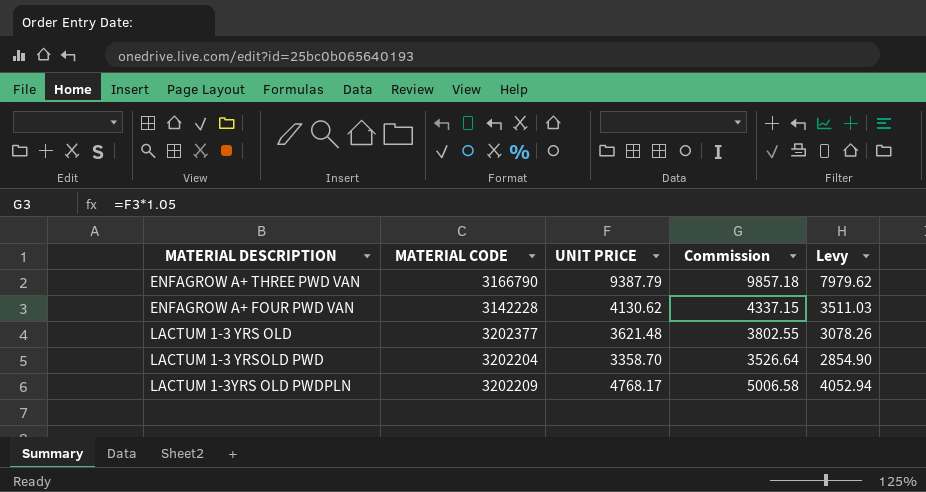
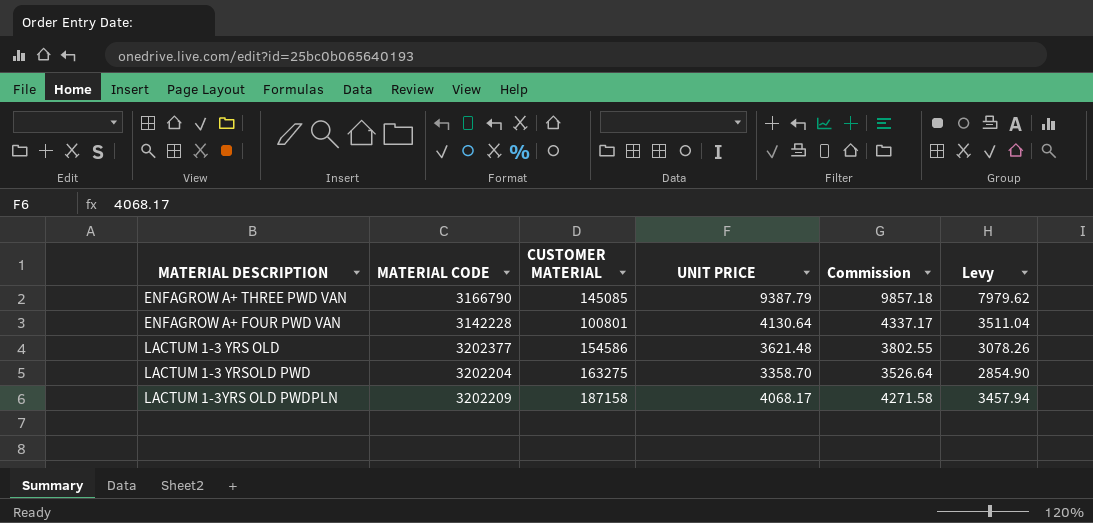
column CUSTOMER MATERIAL | position: none -> 3
ENFAGROW A+ FOUR PWD VAN | UNIT PRICE: 4130.62 -> 4130.64
ENFAGROW A+ FOUR PWD VAN | Commission: 4337.15 -> 4337.17
ENFAGROW A+ FOUR PWD VAN | Levy: 3511.03 -> 3511.04
LACTUM 1-3YRS OLD PWDPLN | UNIT PRICE: 4768.17 -> 4068.17
LACTUM 1-3YRS OLD PWDPLN | Commission: 5006.58 -> 4271.58
LACTUM 1-3YRS OLD PWDPLN | Levy: 4052.94 -> 3457.94

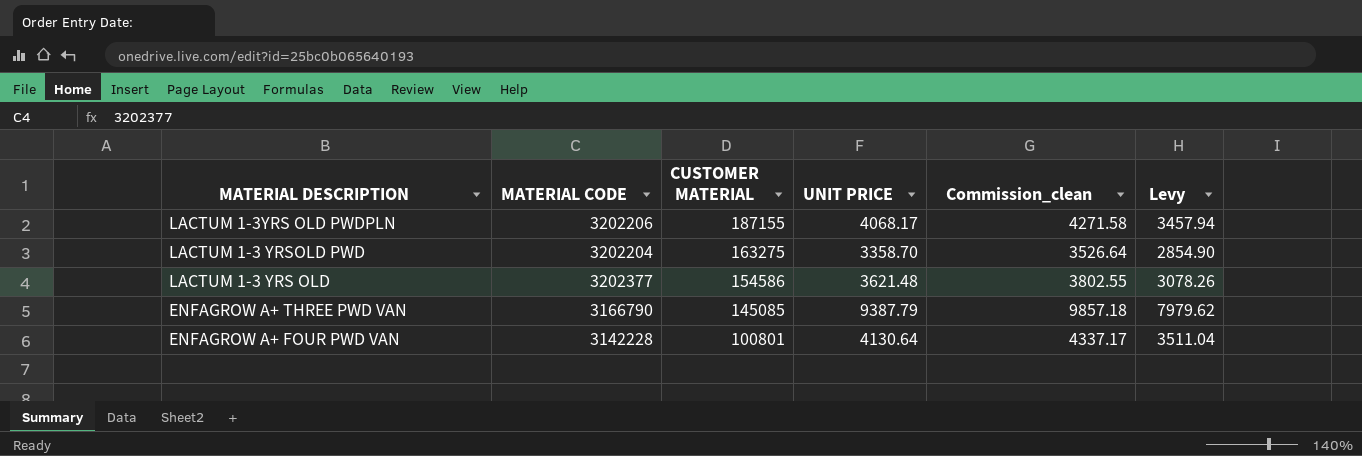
row order: none -> MATERIAL DESCRIPTION descending
column name: Commission -> Commission_clean
LACTUM 1-3YRS OLD PWDPLN | MATERIAL CODE: 3202209 -> 3202206
LACTUM 1-3YRS OLD PWDPLN | CUSTOMER MATERIAL: 187158 -> 187155

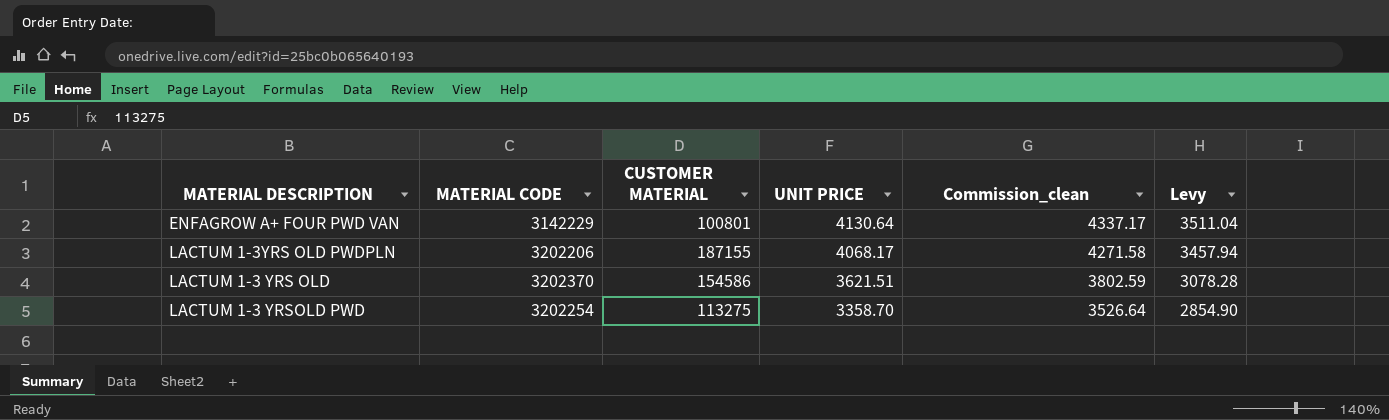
row order: MATERIAL DESCRIPTION descending -> UNIT PRICE descending
row ENFAGROW A+ THREE PWD VAN: 3166790 | 145085 | 9387.79 | 9857.18 | 7979.62 -> none
ENFAGROW A+ FOUR PWD VAN | MATERIAL CODE: 3142228 -> 3142229
LACTUM 1-3 YRS OLD | MATERIAL CODE: 3202377 -> 3202370
LACTUM 1-3 YRS OLD | UNIT PRICE: 3621.48 -> 3621.51
LACTUM 1-3 YRS OLD | Commission_clean: 3802.55 -> 3802.59
LACTUM 1-3 YRS OLD | Levy: 3078.26 -> 3078.28
LACTUM 1-3 YRSOLD PWD | MATERIAL CODE: 3202204 -> 3202254
LACTUM 1-3 YRSOLD PWD | CUSTOMER MATERIAL: 163275 -> 113275

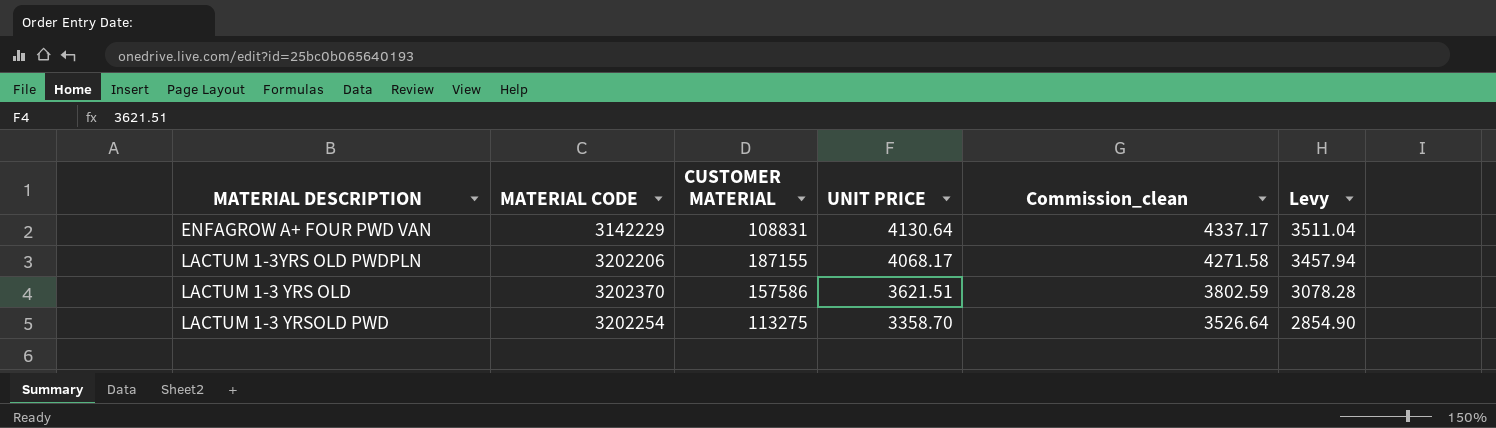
ENFAGROW A+ FOUR PWD VAN | CUSTOMER MATERIAL: 100801 -> 108831
LACTUM 1-3 YRS OLD | CUSTOMER MATERIAL: 154586 -> 157586

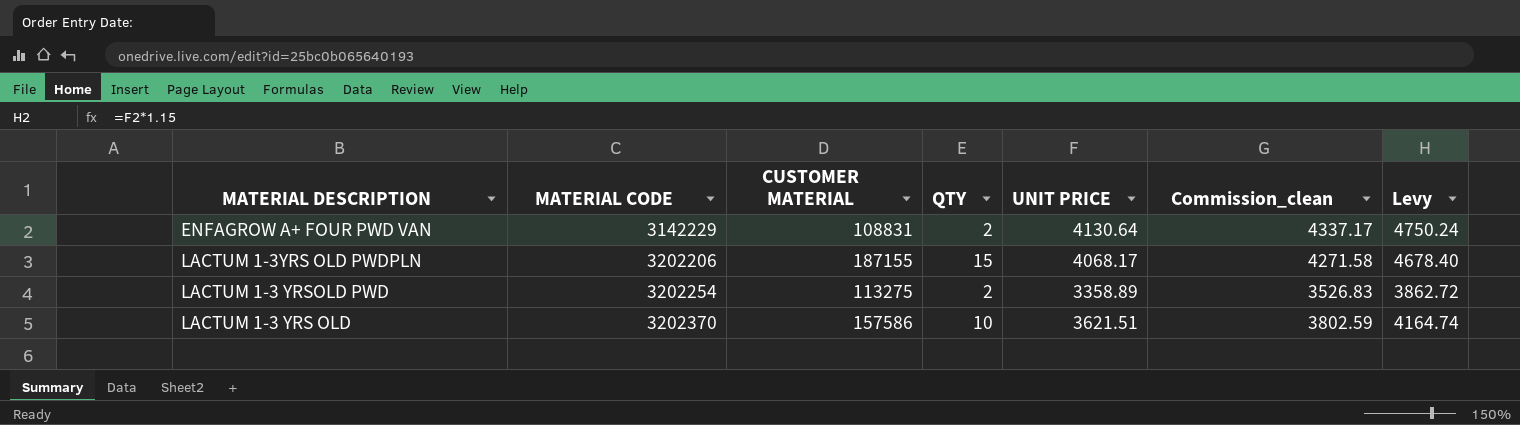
row order: UNIT PRICE descending -> MATERIAL CODE ascending
column QTY | position: none -> 4
column Levy | formula: [UNIT PRICE] * 0.85 -> [UNIT PRICE] * 1.15
LACTUM 1-3 YRSOLD PWD | UNIT PRICE: 3358.70 -> 3358.89
LACTUM 1-3 YRSOLD PWD | Commission_clean: 3526.64 -> 3526.83

